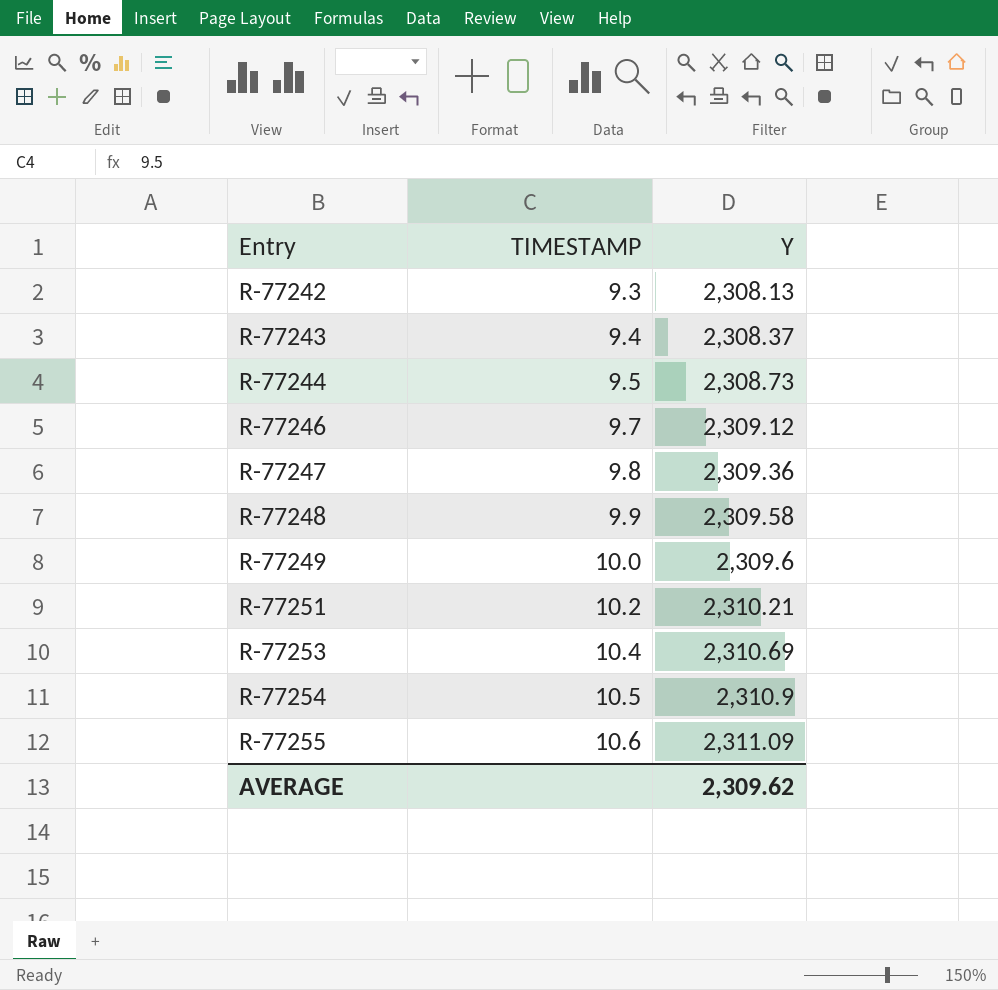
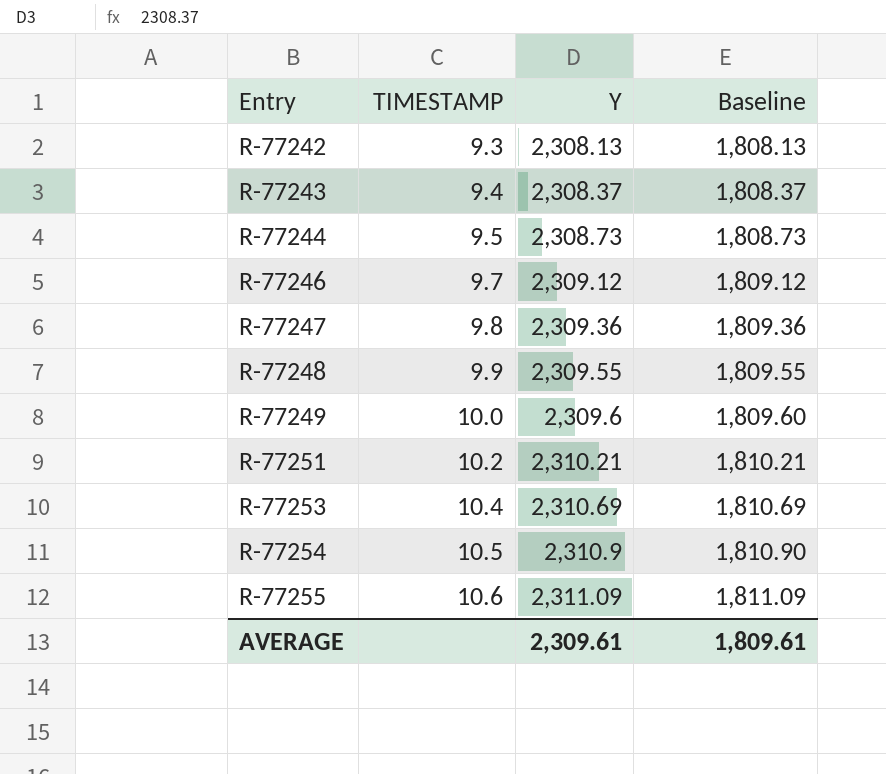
column Baseline | formula: none -> [Y] - 500
R-77248 | Y: 2,309.58 -> 2,309.55
AVERAGE | Y: 2,309.62 -> 2,309.61

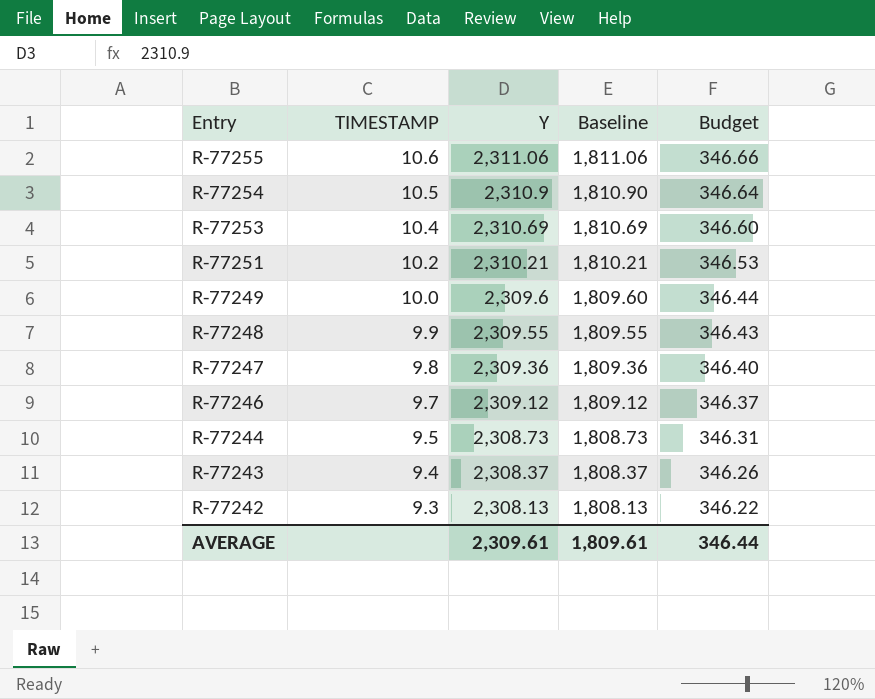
row order: Entry ascending -> Entry descending
column Budget | formula: none -> [Y] * 0.15
R-77255 | Y: 2,311.09 -> 2,311.06
R-77255 | Baseline: 1,811.09 -> 1,811.06

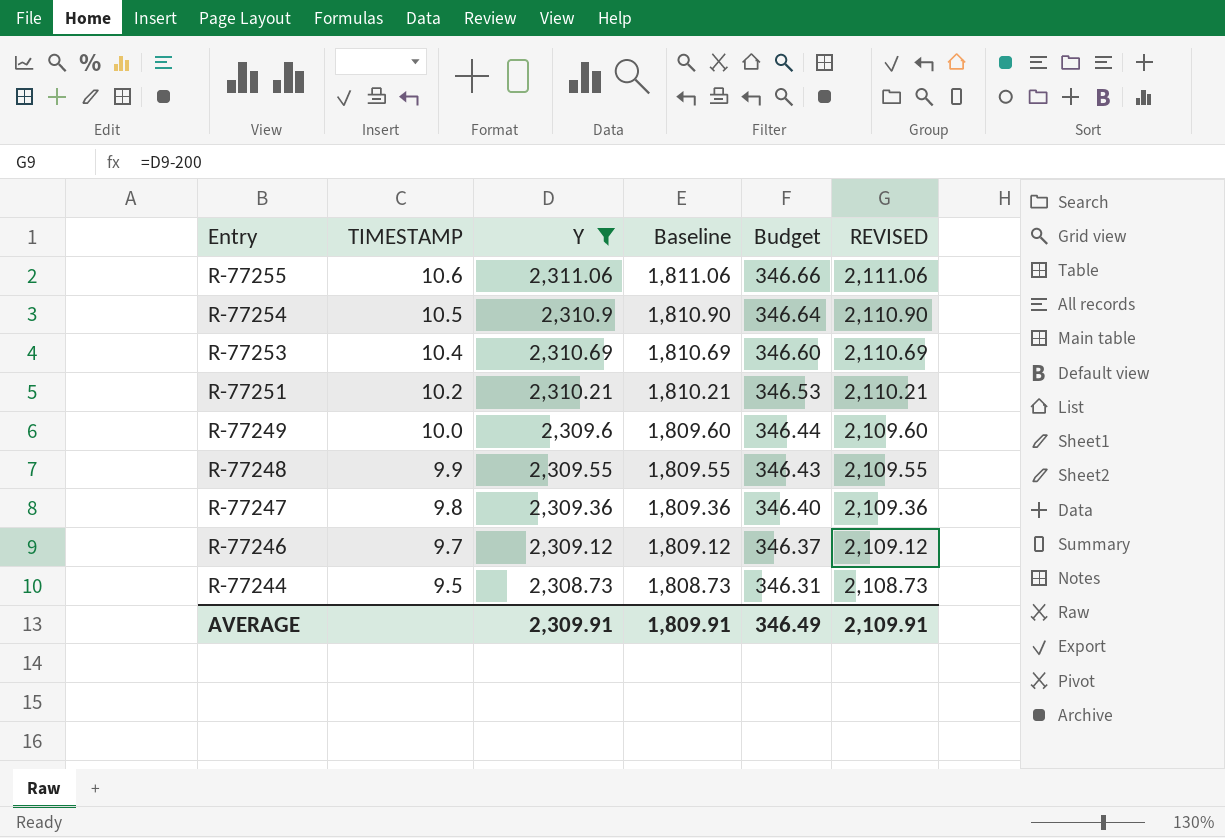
filter: none -> Y >= 2,308.73
column REVISED | formula: none -> [Y] - 200
AVERAGE | Y: 2,309.61 -> 2,309.91
AVERAGE | Baseline: 1,809.61 -> 1,809.91
AVERAGE | Budget: 346.44 -> 346.49

